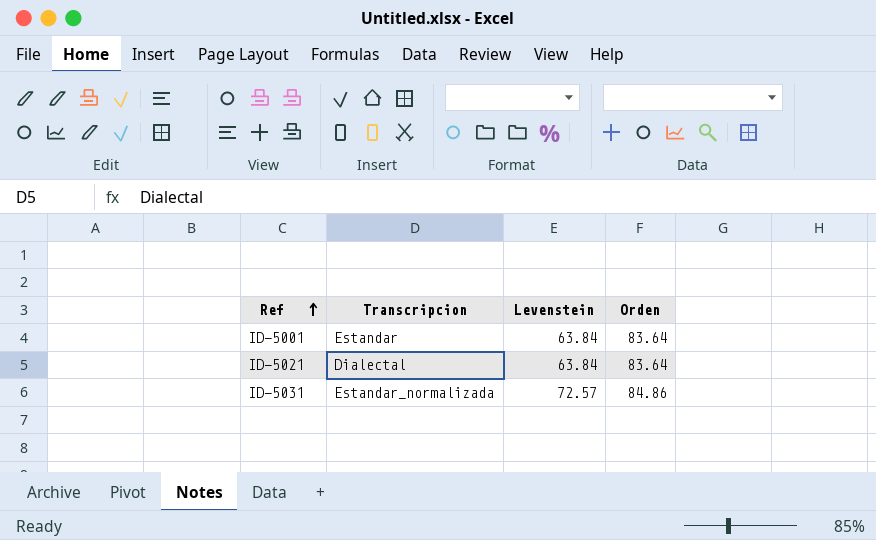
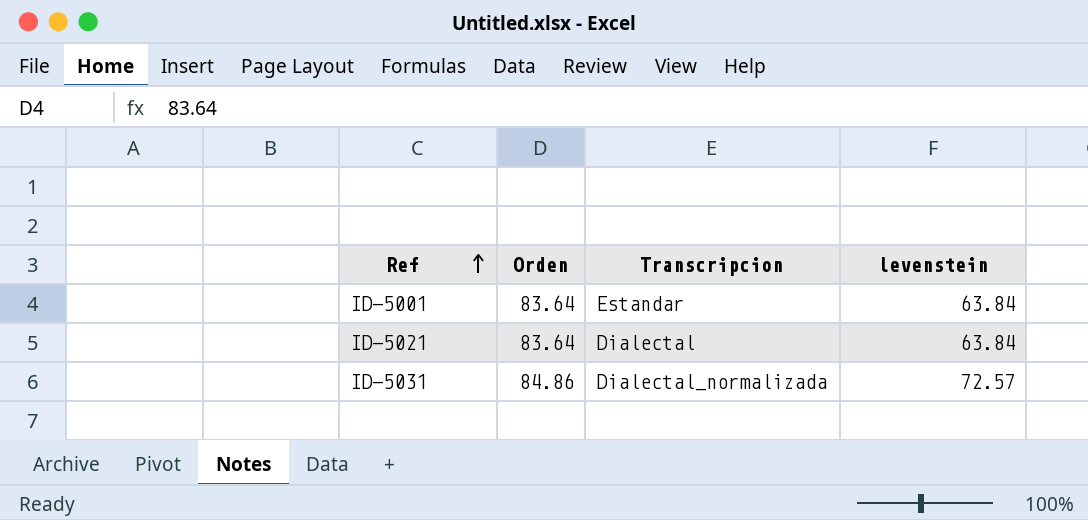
column Orden | position: 4 -> 2
column name: Levenstein -> levenstein
ID-5031 | Transcripcion: Estandar_normalizada -> Dialectal_normalizada

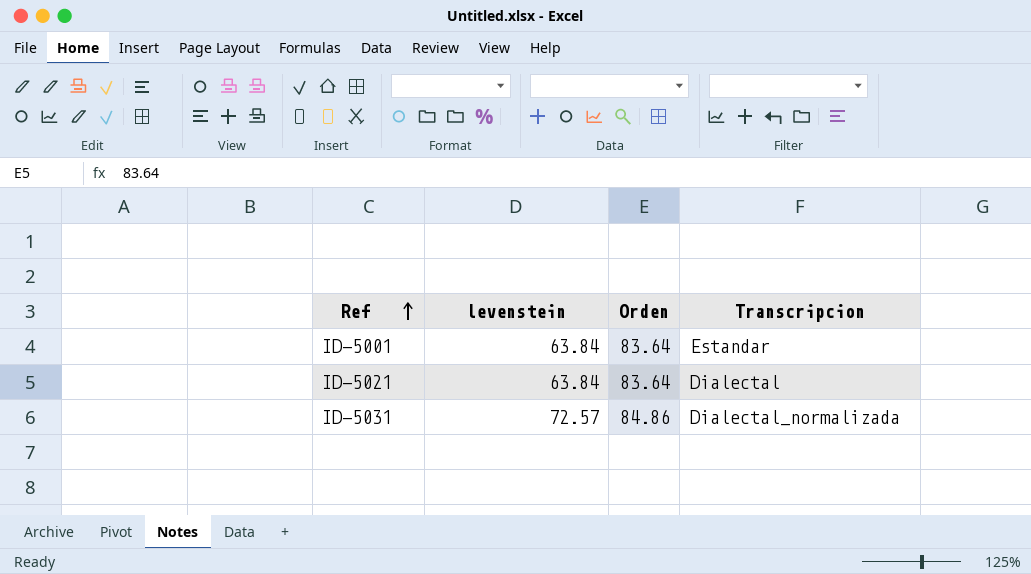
column levenstein | position: 4 -> 2

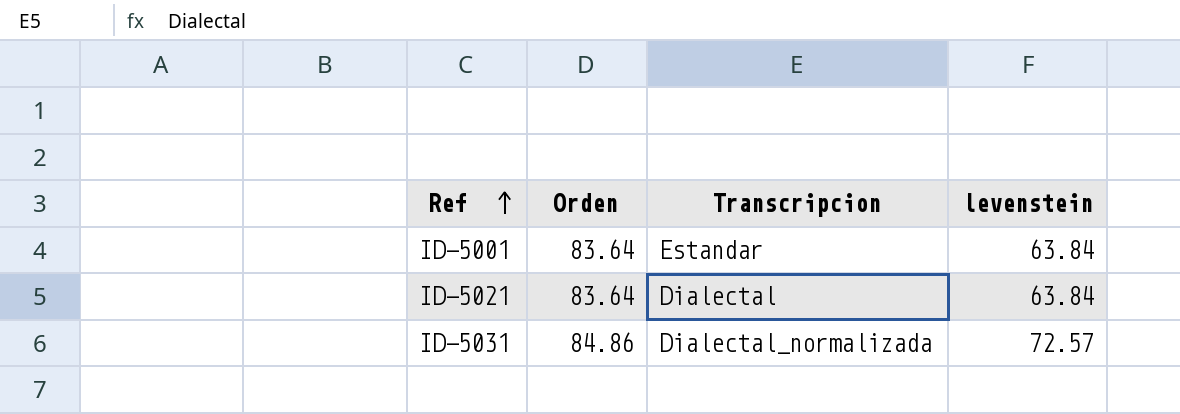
column levenstein | position: 2 -> 4

